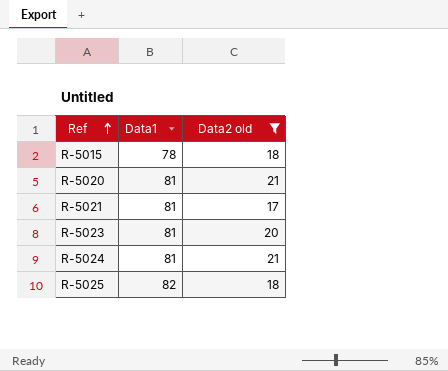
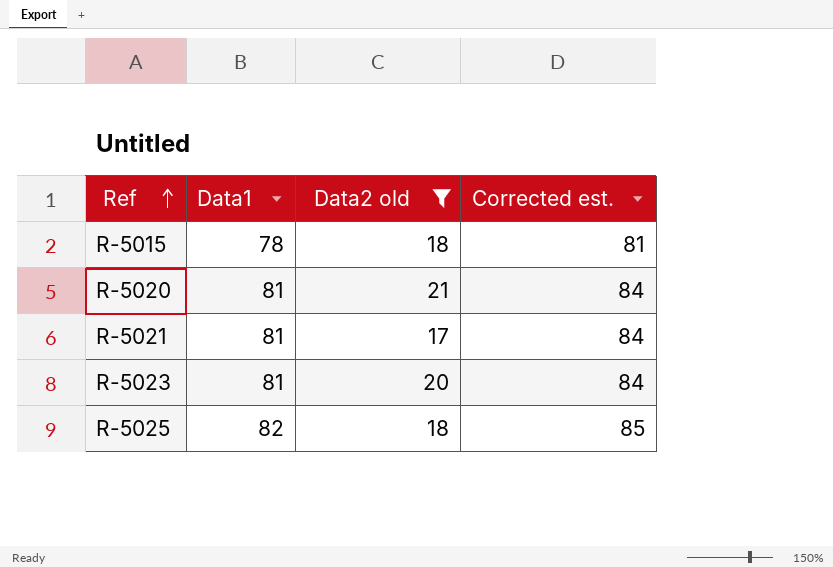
column Corrected est. | formula: none -> [Data1] + 3
row R-5024: 81 | 21 -> none

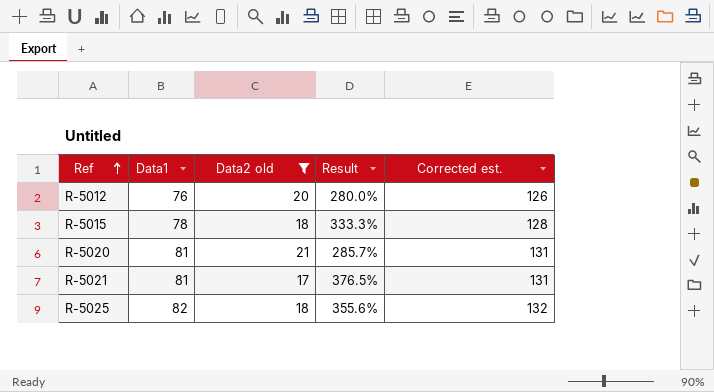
column Result | formula: none -> ([Data1] - [Data2 old]) / [Data2 old]
column Corrected est. | formula: [Data1] + 3 -> [Data1] + 50
row R-5023: 81 | 20 | 84 -> none
row R-5012: none -> 76 | 20 | 280.0% | 126

